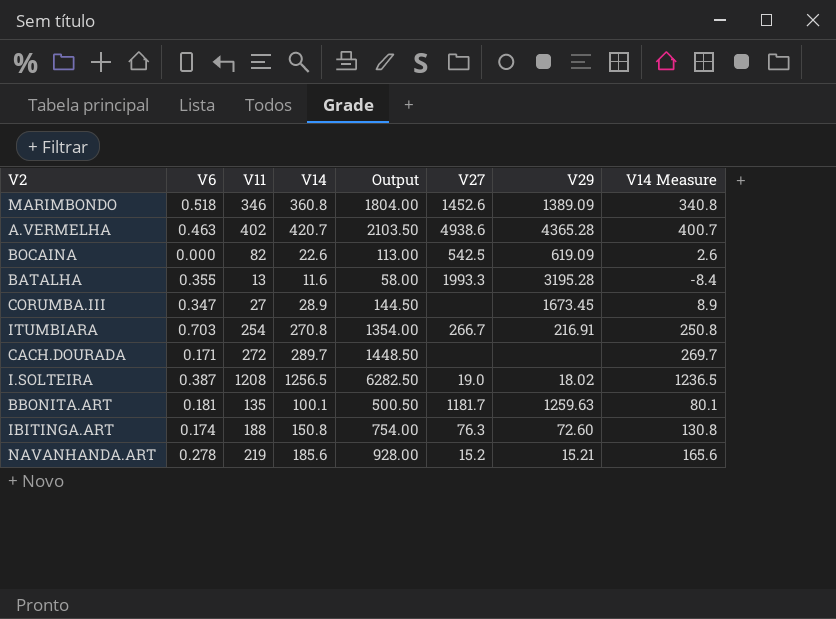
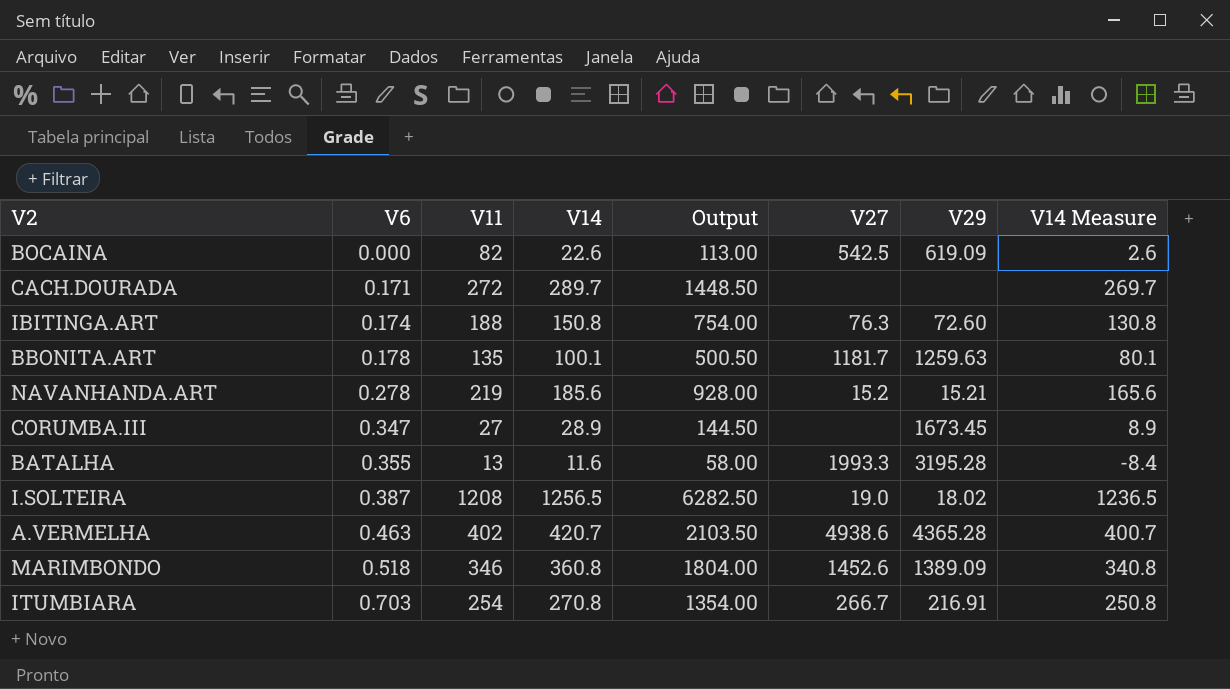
row order: none -> V6 ascending
BBONITA.ART | V6: 0.181 -> 0.178

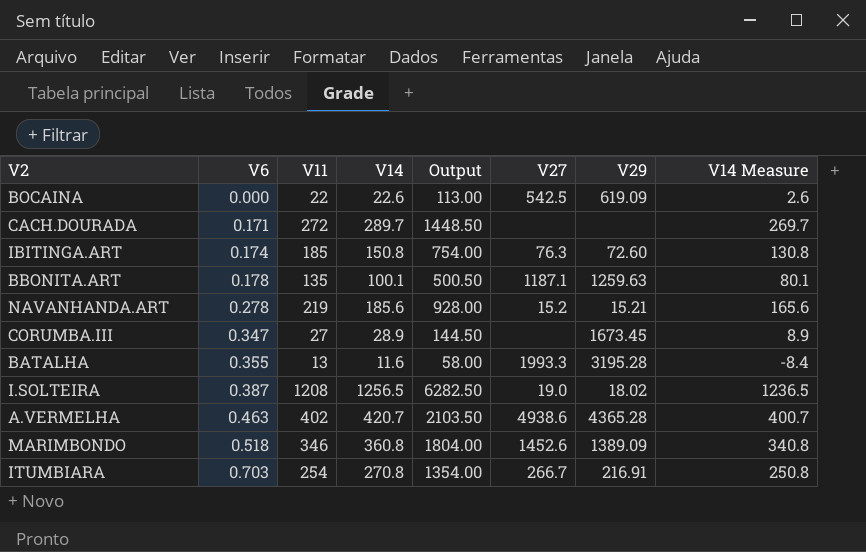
BOCAINA | V11: 82 -> 22
IBITINGA.ART | V11: 188 -> 185
BBONITA.ART | V27: 1181.7 -> 1187.1

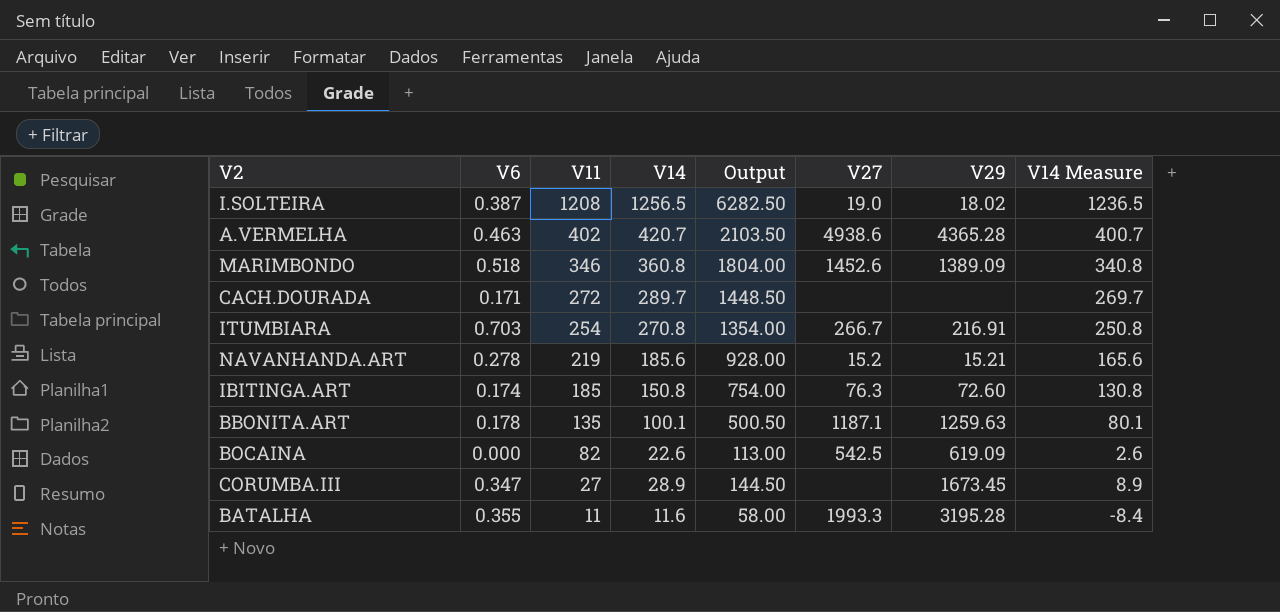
row order: V6 ascending -> V11 descending
BOCAINA | V11: 22 -> 82
BATALHA | V11: 13 -> 11

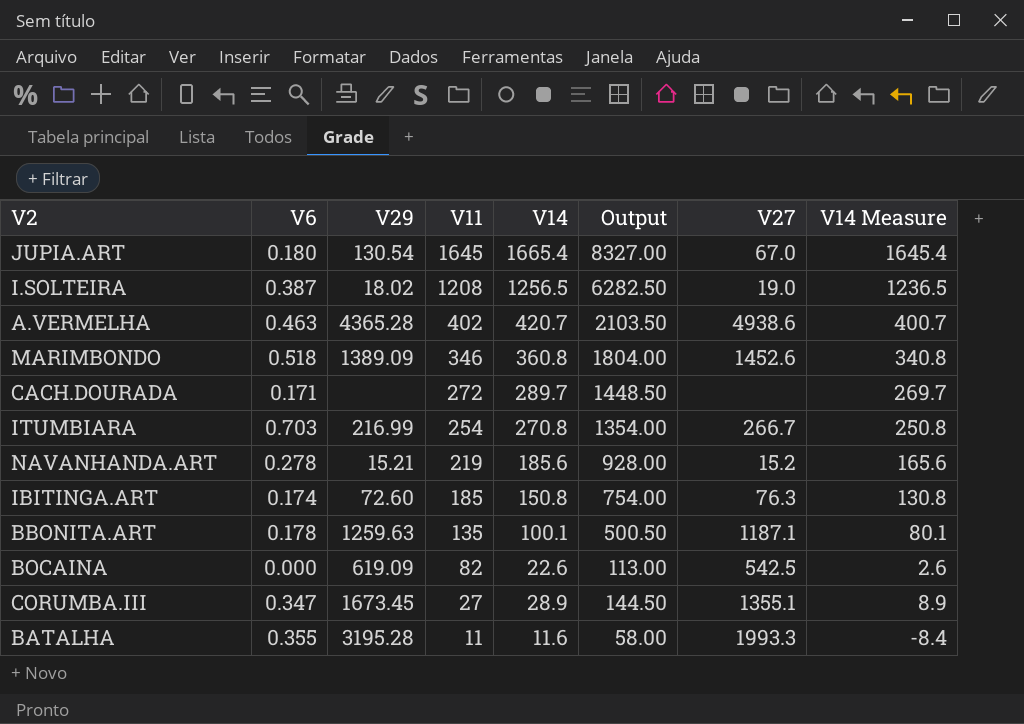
column V29 | position: 7 -> 3
row JUPIA.ART: none -> 0.180 | 130.54 | 1645 | 1665.4 | 8327.00 | 67.0 | 1645.4
ITUMBIARA | V29: 216.91 -> 216.99
CORUMBA.III | V27: none -> 1355.1

